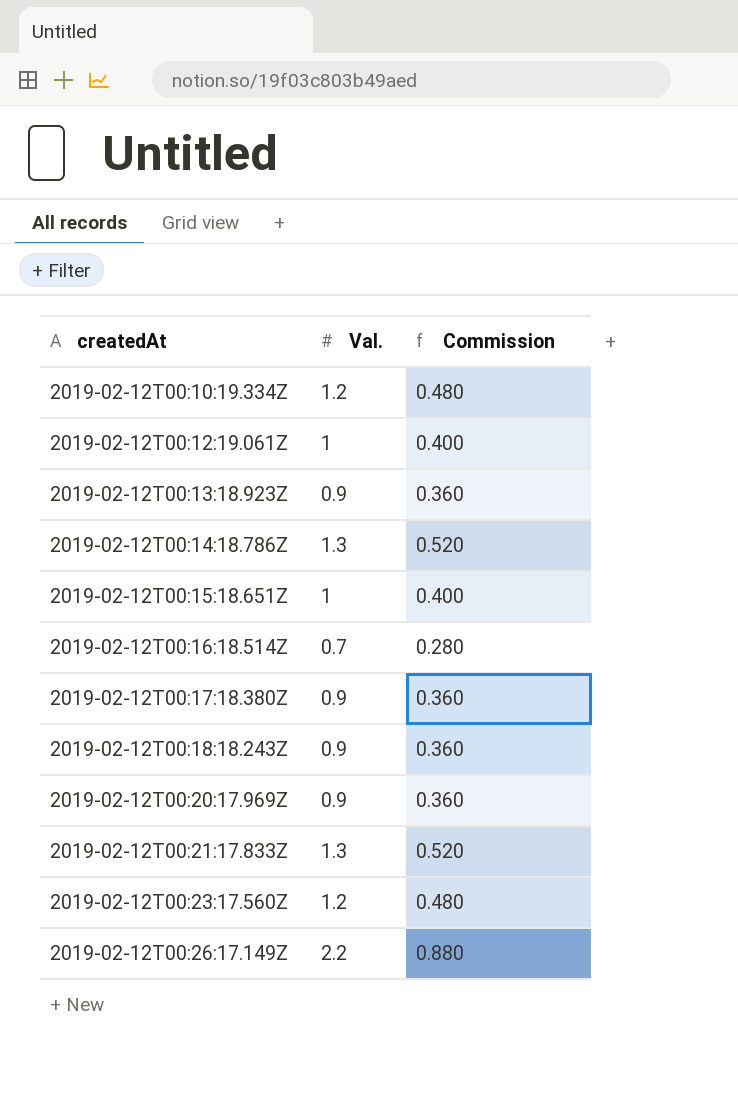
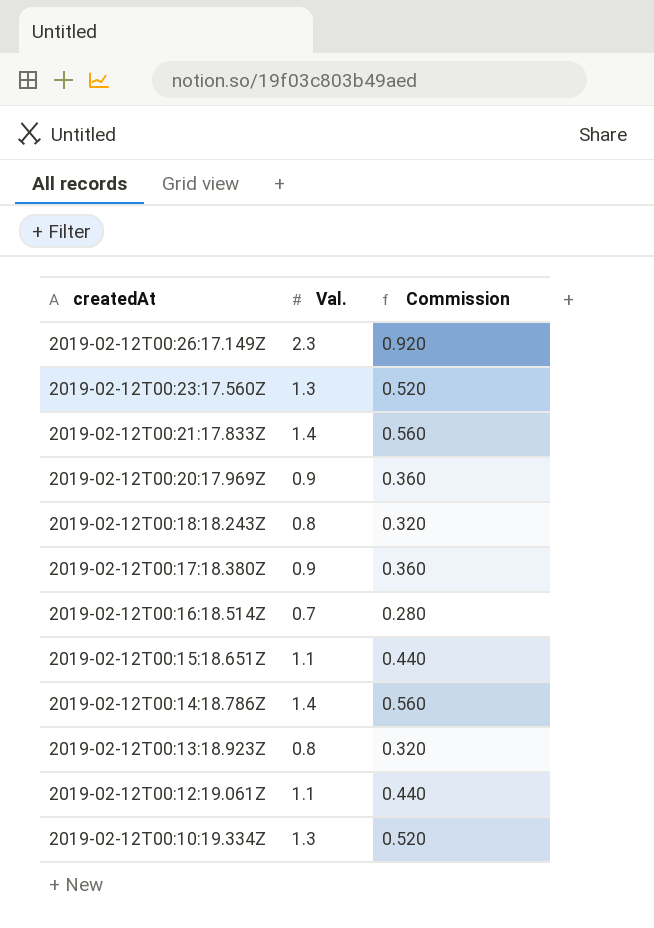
row order: createdAt ascending -> createdAt descending
2019-02-12T00:26:17.149Z | Val.: 2.2 -> 2.3
2019-02-12T00:26:17.149Z | Commission: 0.880 -> 0.920
2019-02-12T00:23:17.560Z | Val.: 1.2 -> 1.3
2019-02-12T00:23:17.560Z | Commission: 0.480 -> 0.520
2019-02-12T00:21:17.833Z | Val.: 1.3 -> 1.4
2019-02-12T00:21:17.833Z | Commission: 0.520 -> 0.560
2019-02-12T00:18:18.243Z | Val.: 0.9 -> 0.8
2019-02-12T00:18:18.243Z | Commission: 0.360 -> 0.320
2019-02-12T00:15:18.651Z | Val.: 1 -> 1.1
2019-02-12T00:15:18.651Z | Commission: 0.400 -> 0.440
2019-02-12T00:14:18.786Z | Val.: 1.3 -> 1.4
2019-02-12T00:14:18.786Z | Commission: 0.520 -> 0.560
2019-02-12T00:13:18.923Z | Val.: 0.9 -> 0.8
2019-02-12T00:13:18.923Z | Commission: 0.360 -> 0.320
2019-02-12T00:12:19.061Z | Val.: 1 -> 1.1
2019-02-12T00:12:19.061Z | Commission: 0.400 -> 0.440
2019-02-12T00:10:19.334Z | Val.: 1.2 -> 1.3
2019-02-12T00:10:19.334Z | Commission: 0.480 -> 0.520

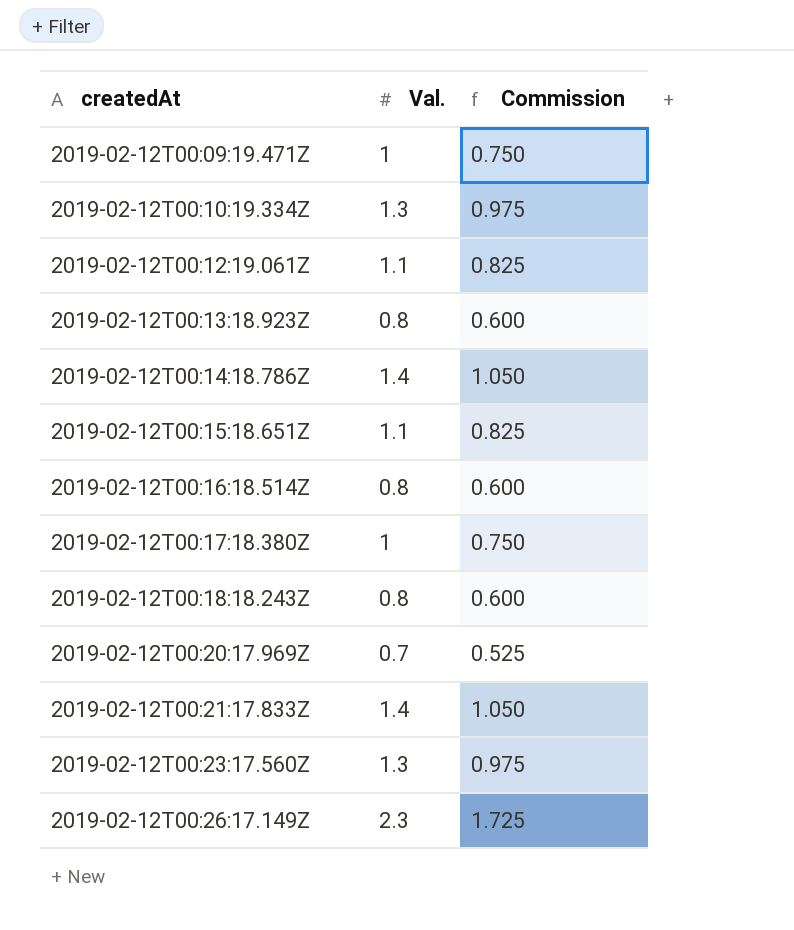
row order: createdAt descending -> createdAt ascending
column Commission | formula: [Val.] * 0.4 -> [Val.] * 0.75
row 2019-02-12T00:09:19.471Z: none -> 1 | 0.750
2019-02-12T00:16:18.514Z | Val.: 0.7 -> 0.8
2019-02-12T00:17:18.380Z | Val.: 0.9 -> 1
2019-02-12T00:20:17.969Z | Val.: 0.9 -> 0.7

